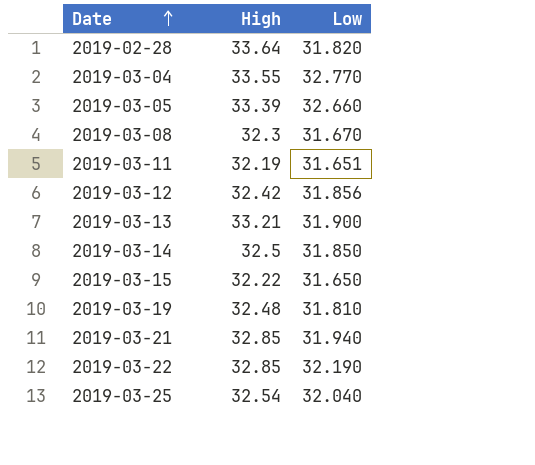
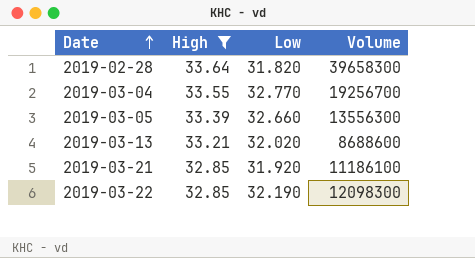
filter: none -> High >= 32.85
column Volume | position: none -> 4
2019-03-13 | Low: 31.900 -> 32.020
2019-03-21 | Low: 31.940 -> 31.920

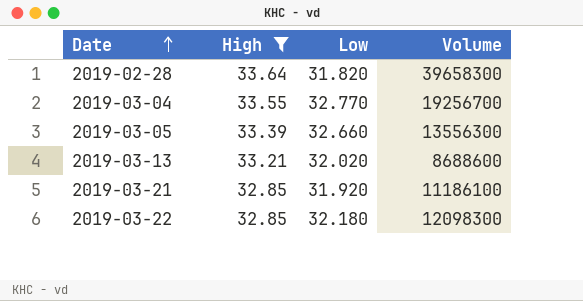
2019-03-22 | Low: 32.190 -> 32.180

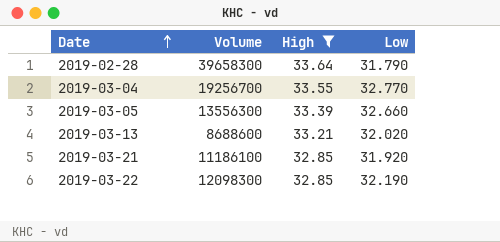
column Volume | position: 4 -> 2
2019-02-28 | Low: 31.820 -> 31.790
2019-03-22 | Low: 32.180 -> 32.190

